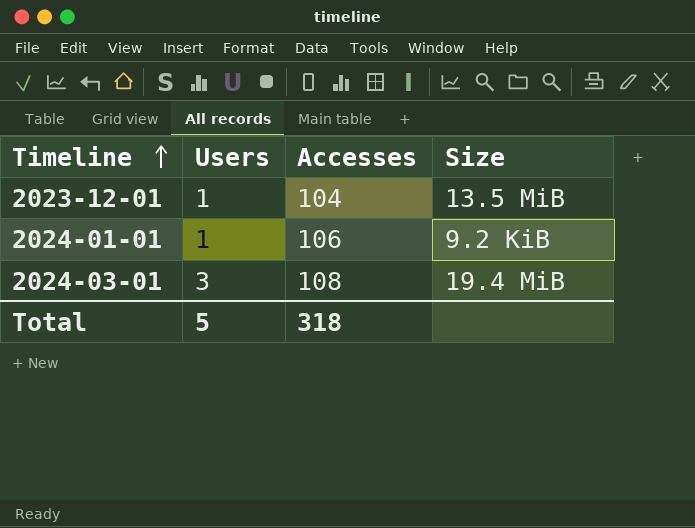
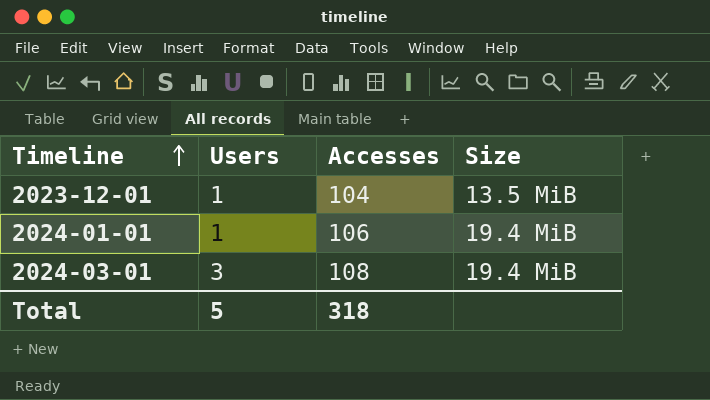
2024-01-01 | Size: 9.2 KiB -> 19.4 MiB

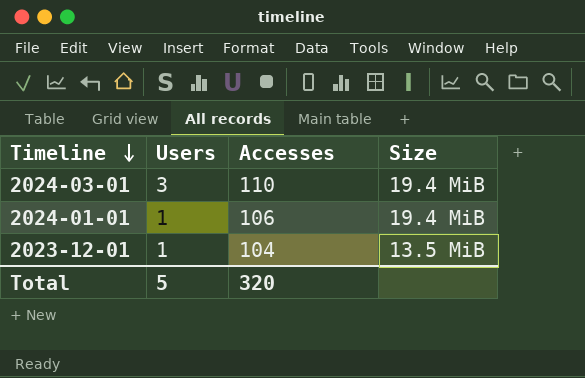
row order: Timeline ascending -> Timeline descending
2024-03-01 | Accesses: 108 -> 110
Total | Accesses: 318 -> 320

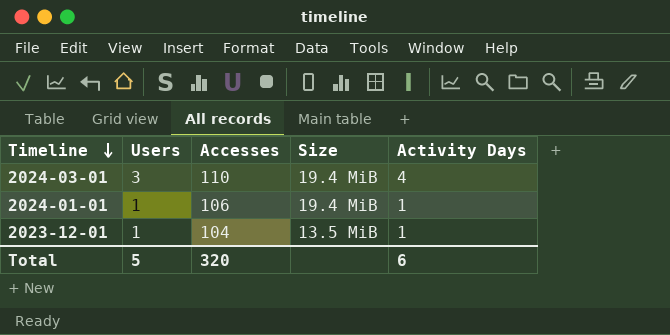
column Activity Days | position: none -> 5

